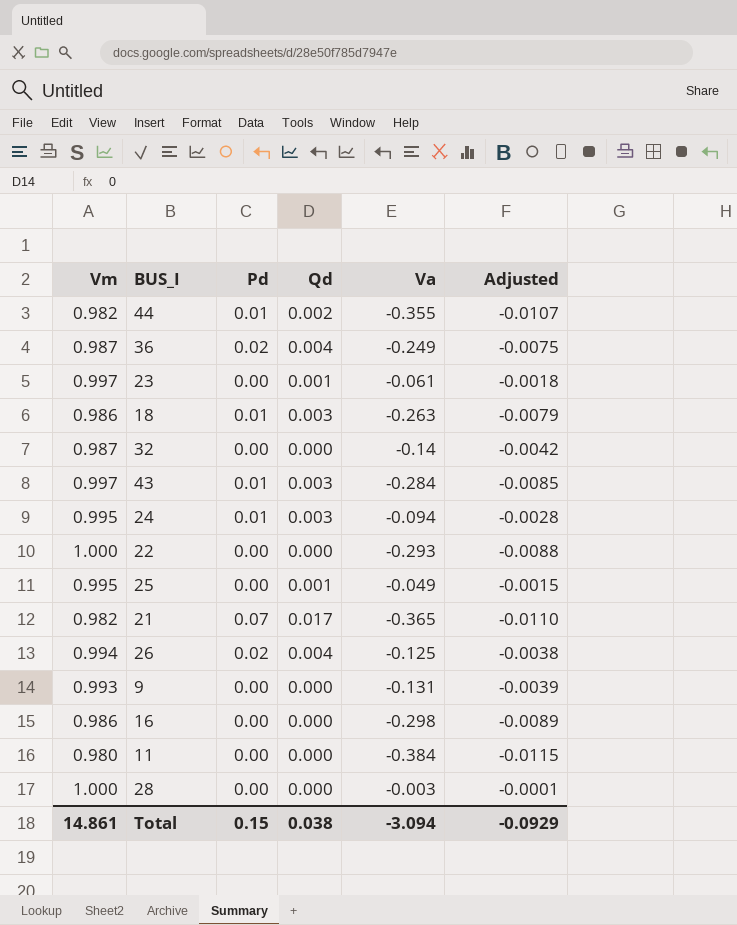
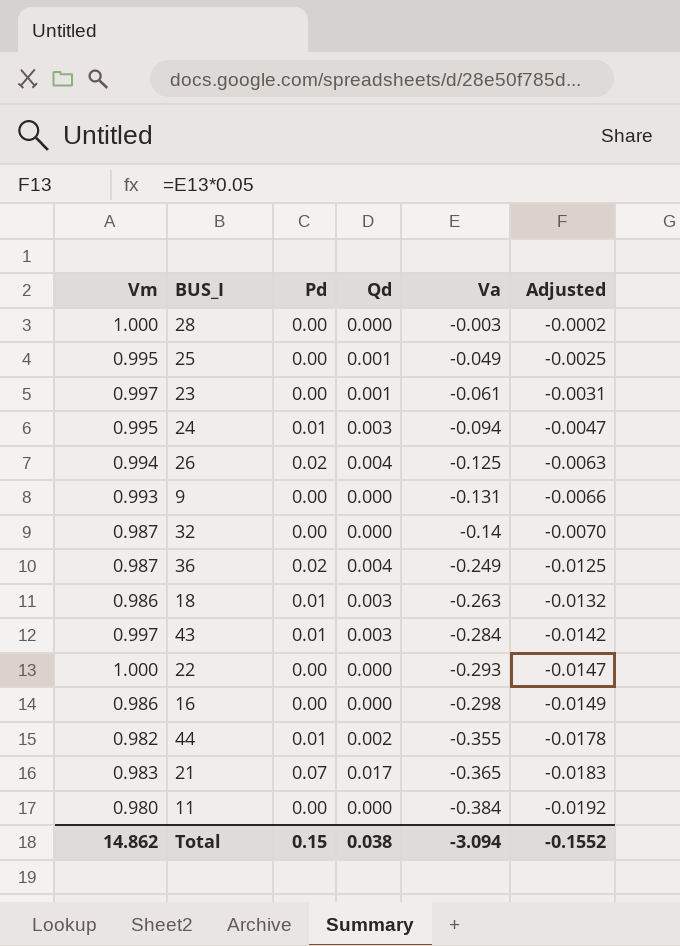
row order: none -> Va descending
column Adjusted | formula: [Va] * 0.03 -> [Va] * 0.05
21 | Vm: 0.982 -> 0.983
Total | Vm: 14.861 -> 14.862
Total | Adjusted: -0.0929 -> -0.1552

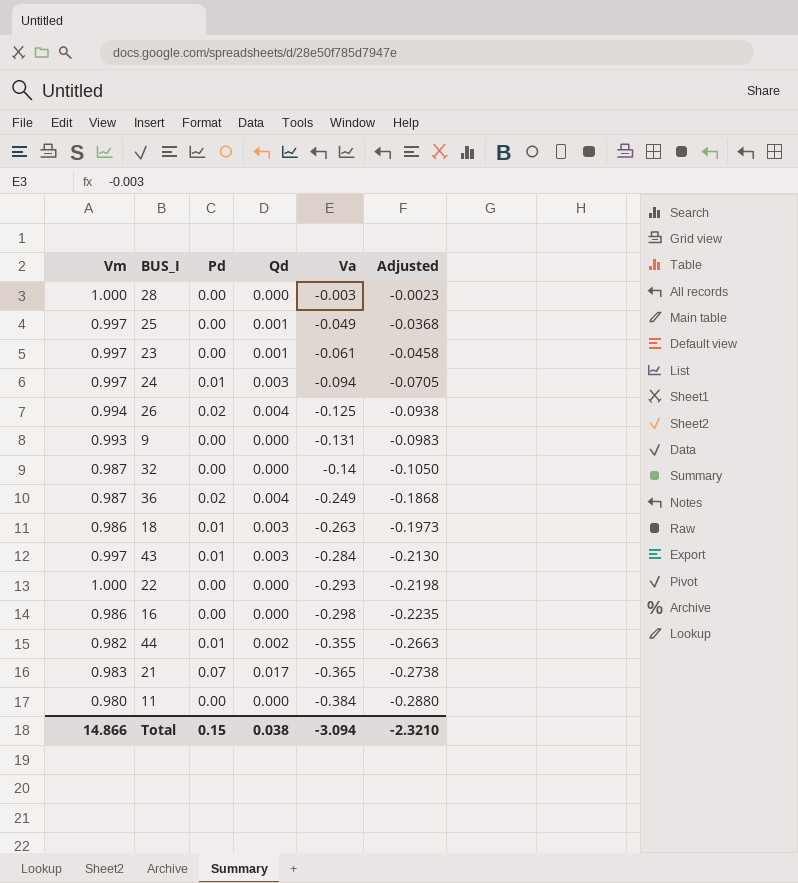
column Adjusted | formula: [Va] * 0.05 -> [Va] * 0.75
25 | Vm: 0.995 -> 0.997
24 | Vm: 0.995 -> 0.997
Total | Vm: 14.862 -> 14.866
Total | Adjusted: -0.1552 -> -2.3210

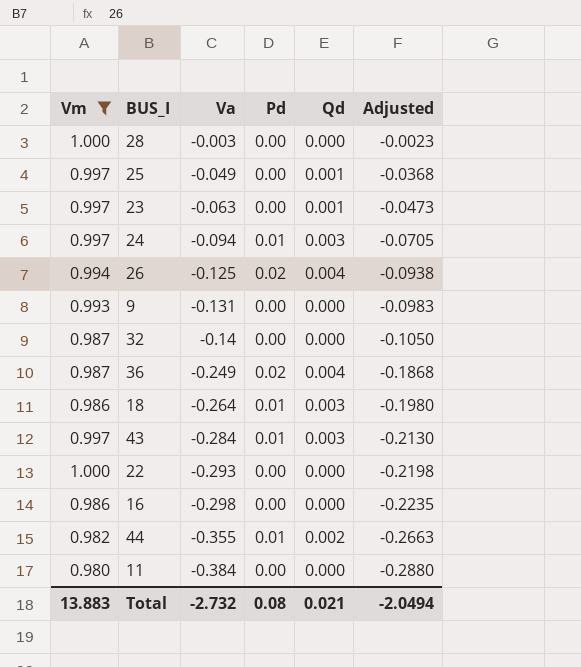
filter: none -> Vm != 0.983
column Va | position: 5 -> 3
23 | Va: -0.061 -> -0.063
23 | Adjusted: -0.0458 -> -0.0473
18 | Va: -0.263 -> -0.264
18 | Adjusted: -0.1973 -> -0.1980
Total | Vm: 14.866 -> 13.883
Total | Va: -3.094 -> -2.732
Total | Pd: 0.15 -> 0.08
Total | Qd: 0.038 -> 0.021
Total | Adjusted: -2.3210 -> -2.0494

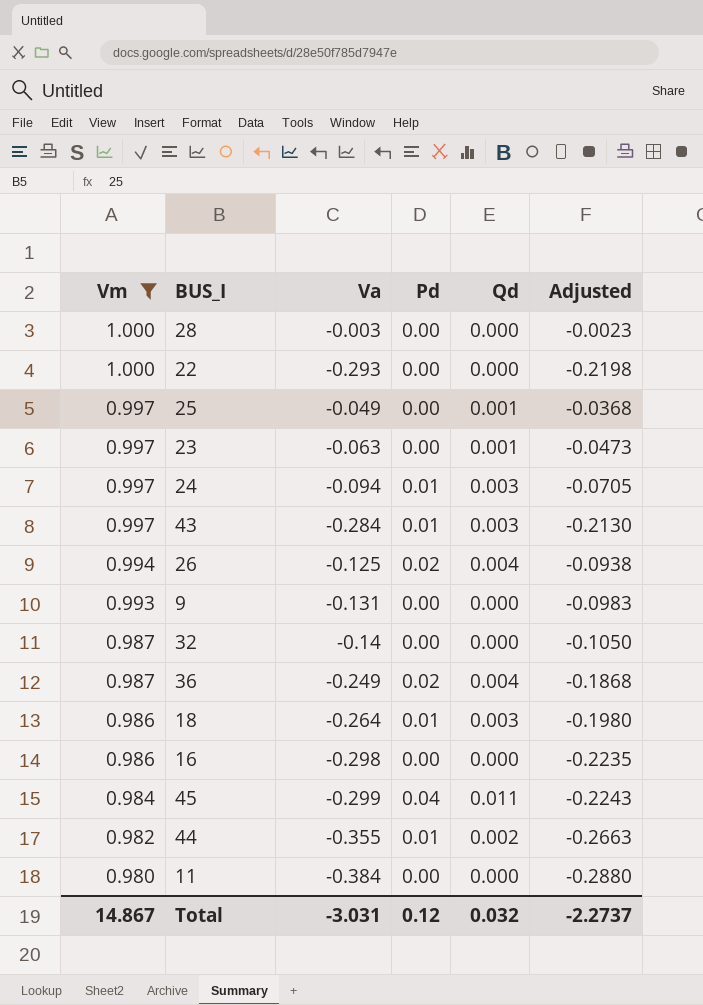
row order: Va descending -> Vm descending
row 45: none -> 0.984 | -0.299 | 0.04 | 0.011 | -0.2243
Total | Vm: 13.883 -> 14.867
Total | Va: -2.732 -> -3.031
Total | Pd: 0.08 -> 0.12
Total | Qd: 0.021 -> 0.032
Total | Adjusted: -2.0494 -> -2.2737

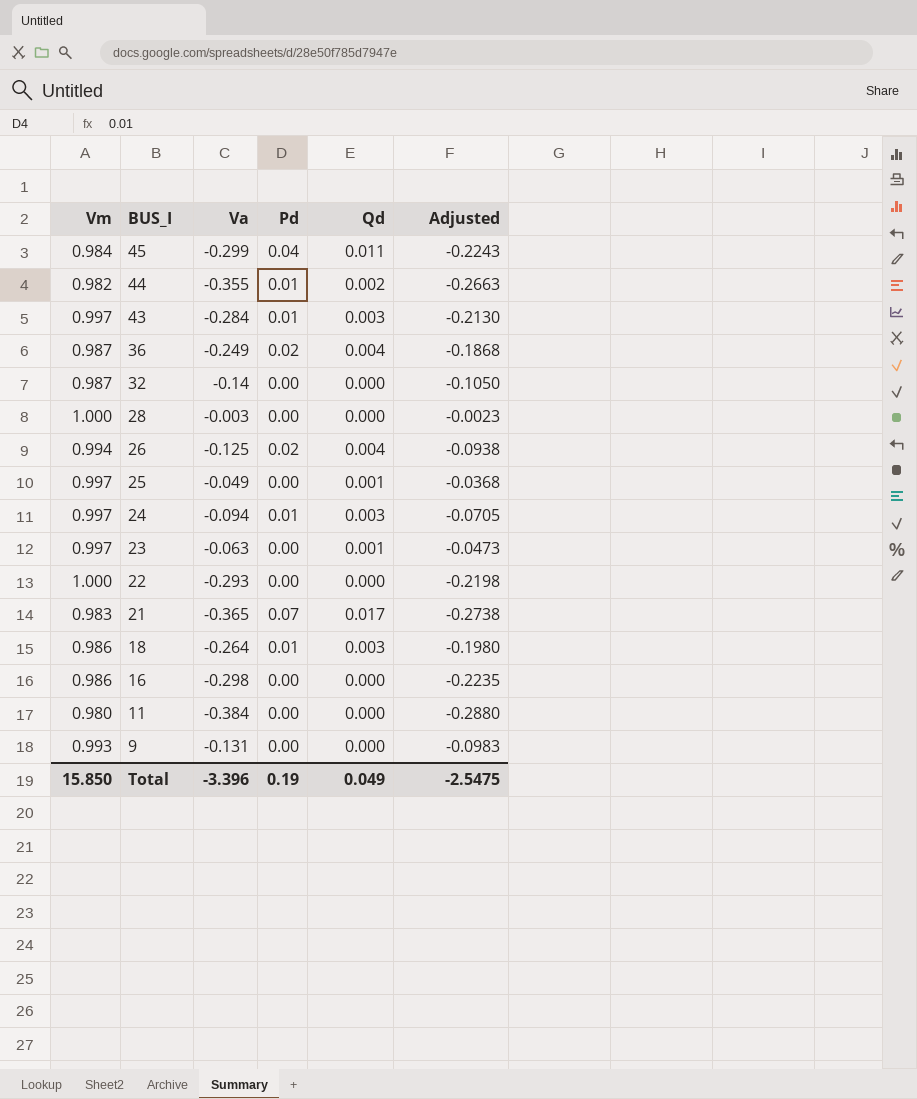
filter: Vm != 0.983 -> none
row order: Vm descending -> BUS_I descending
Total | Vm: 14.867 -> 15.850
Total | Va: -3.031 -> -3.396
Total | Pd: 0.12 -> 0.19
Total | Qd: 0.032 -> 0.049
Total | Adjusted: -2.2737 -> -2.5475

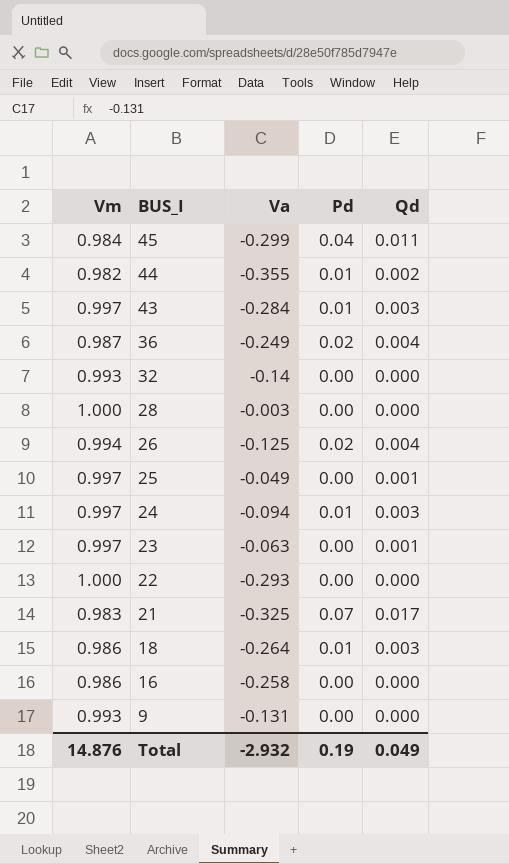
column Adjusted | formula: [Va] * 0.75 -> none
row 11: 0.980 | -0.384 | 0.00 | 0.000 | -0.2880 -> none
32 | Vm: 0.987 -> 0.993
21 | Va: -0.365 -> -0.325
16 | Va: -0.298 -> -0.258
Total | Vm: 15.850 -> 14.876
Total | Va: -3.396 -> -2.932

